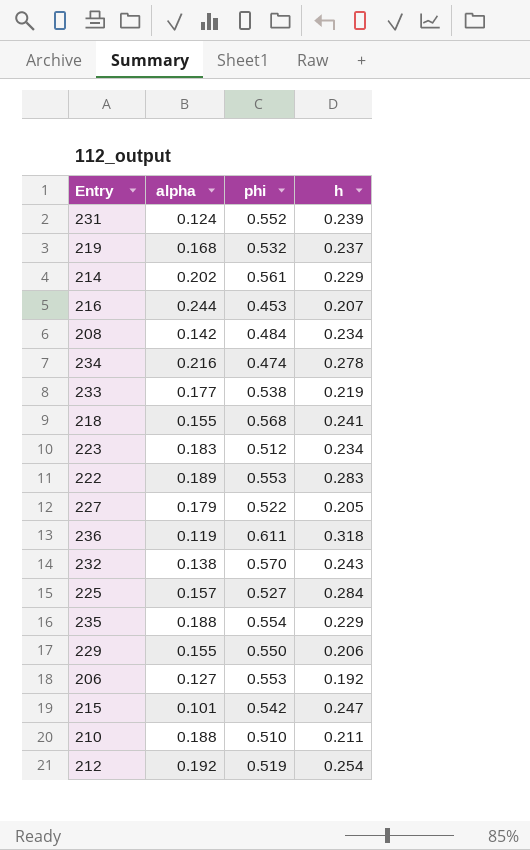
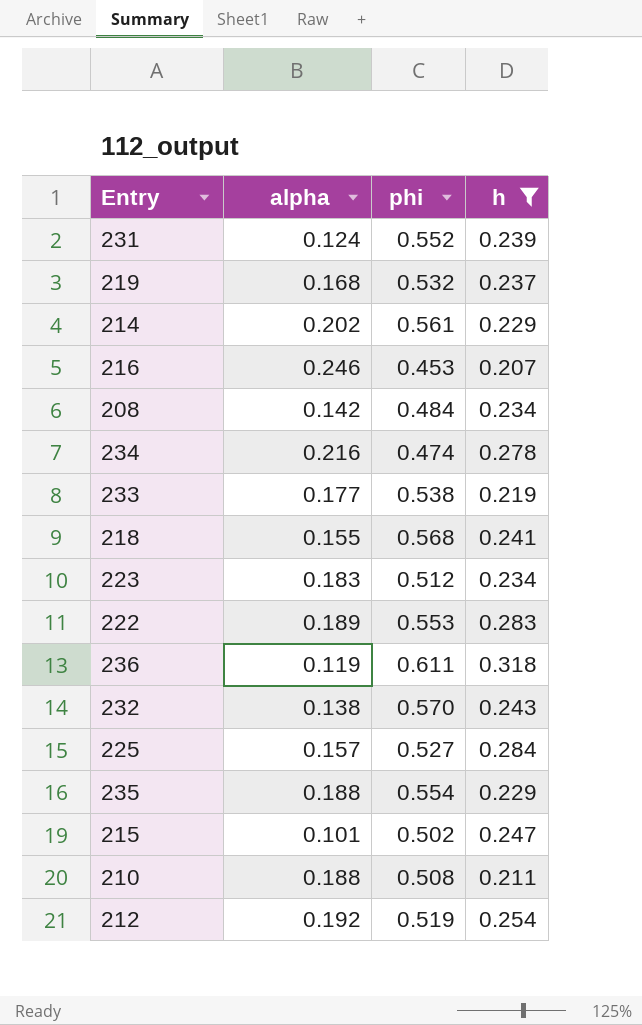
filter: none -> h >= 0.207
216 | alpha: 0.244 -> 0.246
215 | phi: 0.542 -> 0.502
210 | phi: 0.510 -> 0.508

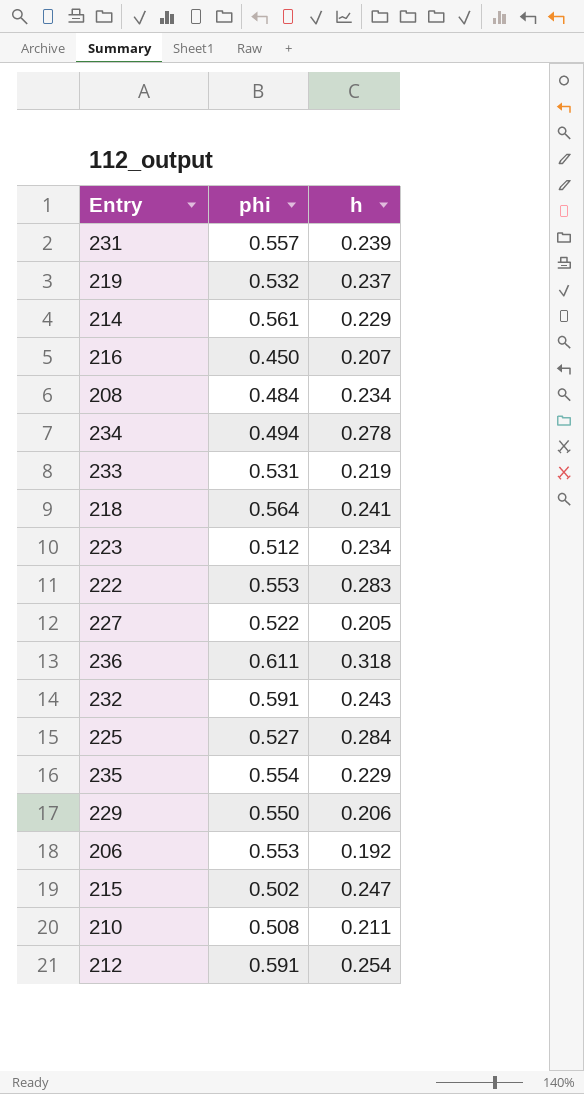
filter: h >= 0.207 -> none
column alpha | position: 2 -> none
231 | phi: 0.552 -> 0.557
216 | phi: 0.453 -> 0.450
234 | phi: 0.474 -> 0.494
233 | phi: 0.538 -> 0.531
218 | phi: 0.568 -> 0.564
232 | phi: 0.570 -> 0.591
212 | phi: 0.519 -> 0.591

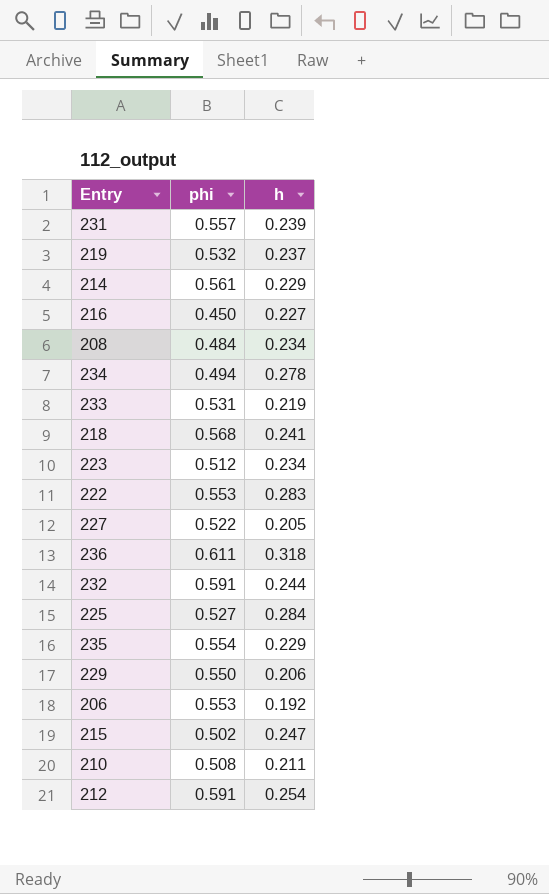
216 | h: 0.207 -> 0.227
218 | phi: 0.564 -> 0.568
232 | h: 0.243 -> 0.244

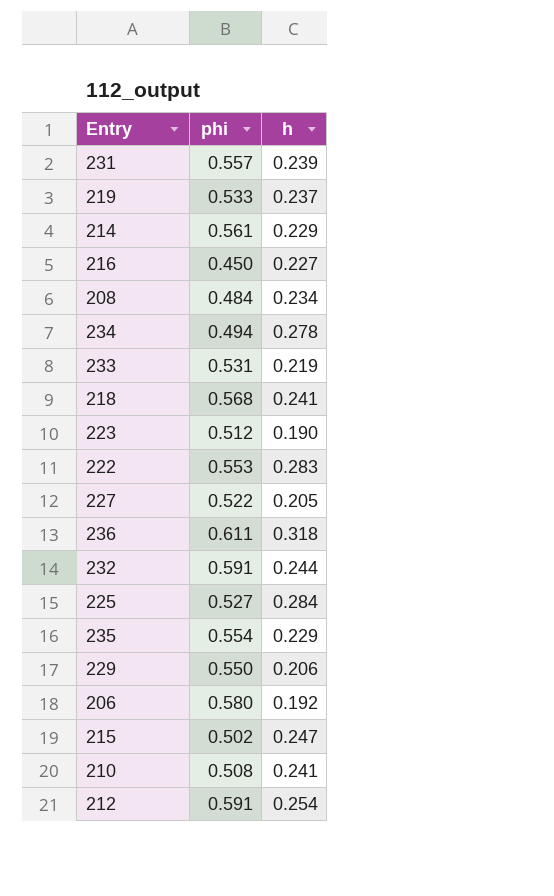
219 | phi: 0.532 -> 0.533
223 | h: 0.234 -> 0.190
206 | phi: 0.553 -> 0.580
210 | h: 0.211 -> 0.241

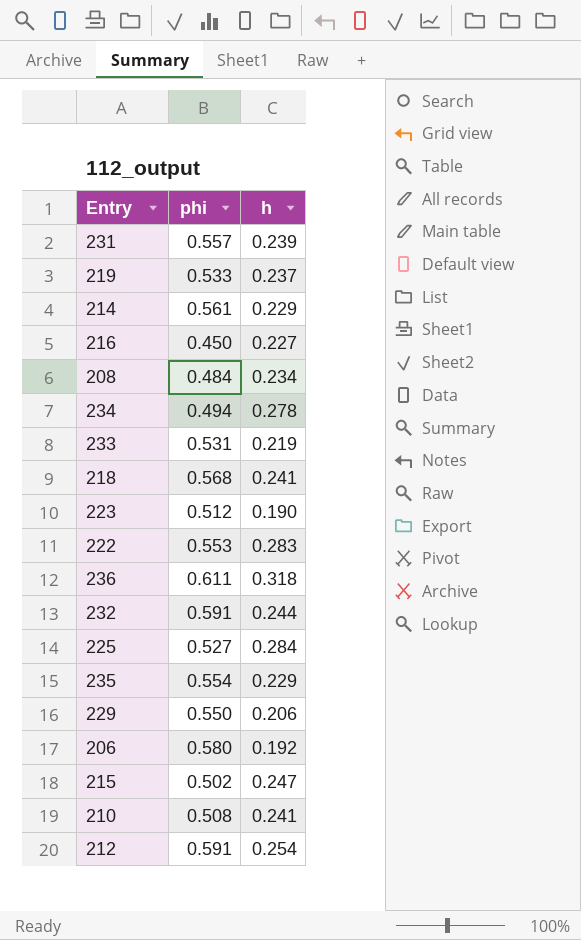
row 227: 0.522 | 0.205 -> none

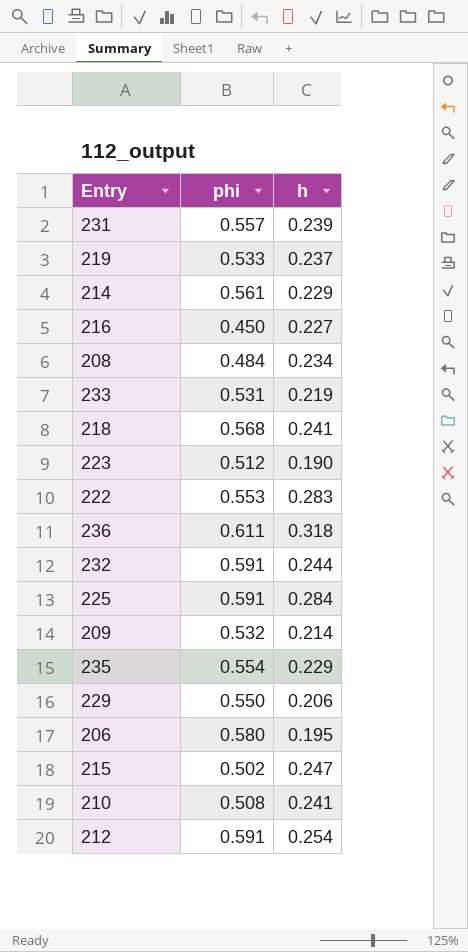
row 234: 0.494 | 0.278 -> none
225 | phi: 0.527 -> 0.591
row 209: none -> 0.532 | 0.214
206 | h: 0.192 -> 0.195

